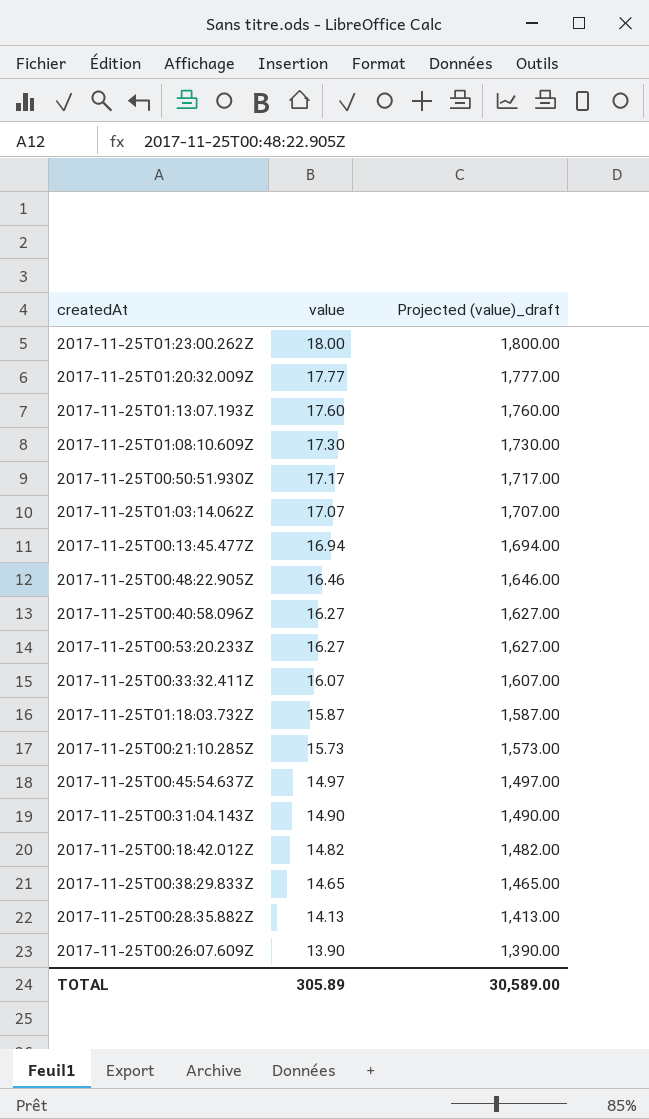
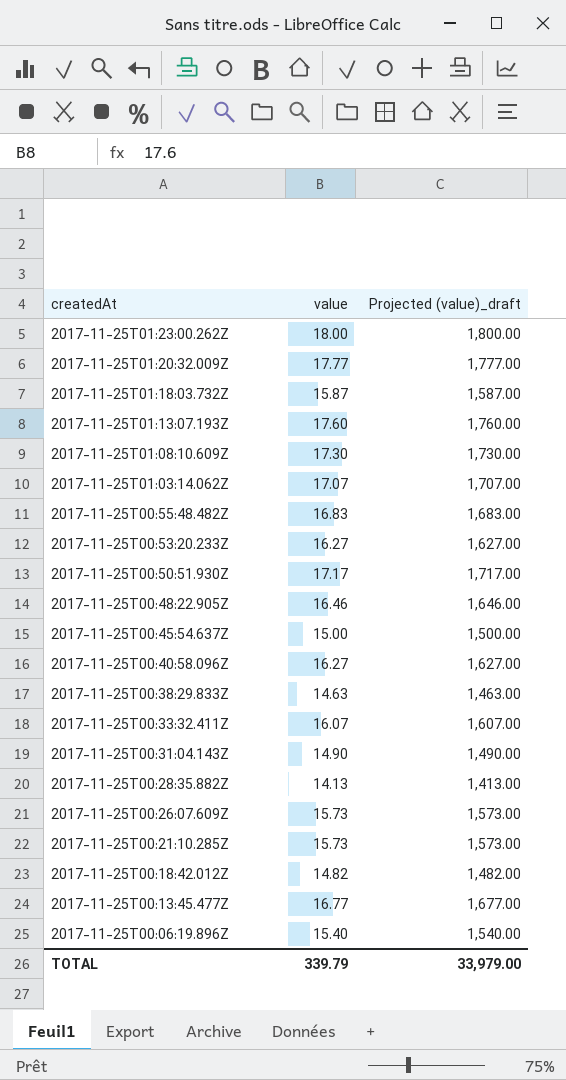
row order: value descending -> createdAt descending
row 2017-11-25T00:55:48.482Z: none -> 16.83 | 1,683.00
2017-11-25T00:45:54.637Z | value: 14.97 -> 15.00
2017-11-25T00:45:54.637Z | Projected (value)_draft: 1,497.00 -> 1,500.00
2017-11-25T00:38:29.833Z | value: 14.65 -> 14.63
2017-11-25T00:38:29.833Z | Projected (value)_draft: 1,465.00 -> 1,463.00
2017-11-25T00:26:07.609Z | value: 13.90 -> 15.73
2017-11-25T00:26:07.609Z | Projected (value)_draft: 1,390.00 -> 1,573.00
2017-11-25T00:13:45.477Z | value: 16.94 -> 16.77
2017-11-25T00:13:45.477Z | Projected (value)_draft: 1,694.00 -> 1,677.00
row 2017-11-25T00:06:19.896Z: none -> 15.40 | 1,540.00
TOTAL | value: 305.89 -> 339.79
TOTAL | Projected (value)_draft: 30,589.00 -> 33,979.00

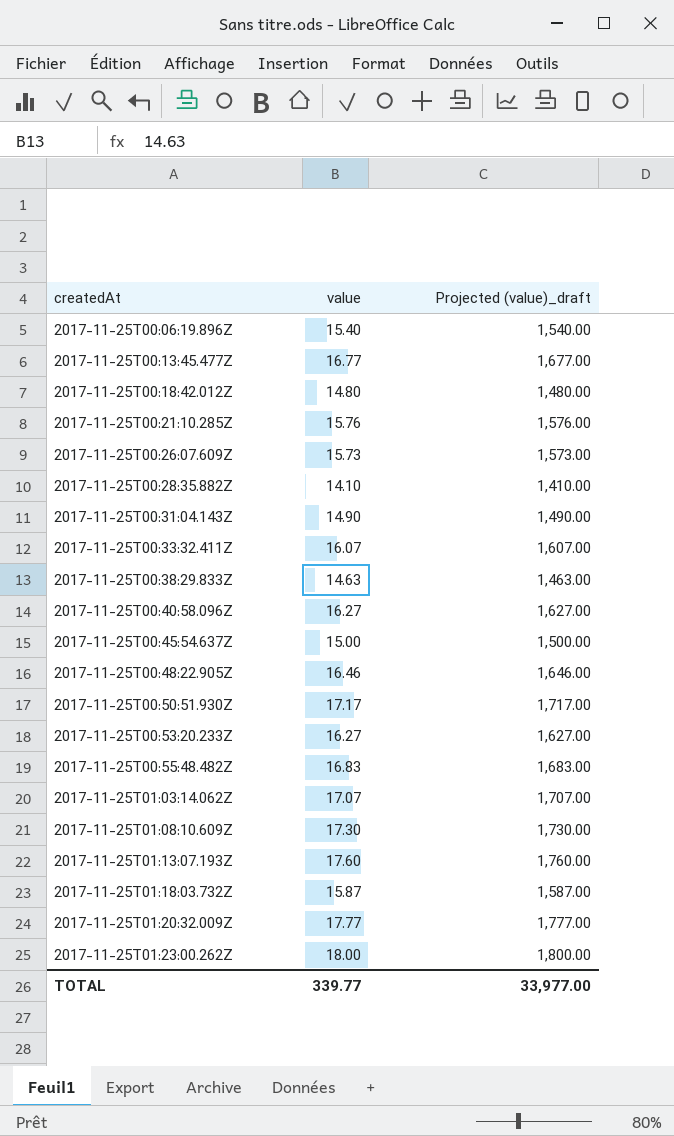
row order: createdAt descending -> createdAt ascending
2017-11-25T00:18:42.012Z | value: 14.82 -> 14.80
2017-11-25T00:18:42.012Z | Projected (value)_draft: 1,482.00 -> 1,480.00
2017-11-25T00:21:10.285Z | value: 15.73 -> 15.76
2017-11-25T00:21:10.285Z | Projected (value)_draft: 1,573.00 -> 1,576.00
2017-11-25T00:28:35.882Z | value: 14.13 -> 14.10
2017-11-25T00:28:35.882Z | Projected (value)_draft: 1,413.00 -> 1,410.00
TOTAL | value: 339.79 -> 339.77
TOTAL | Projected (value)_draft: 33,979.00 -> 33,977.00

